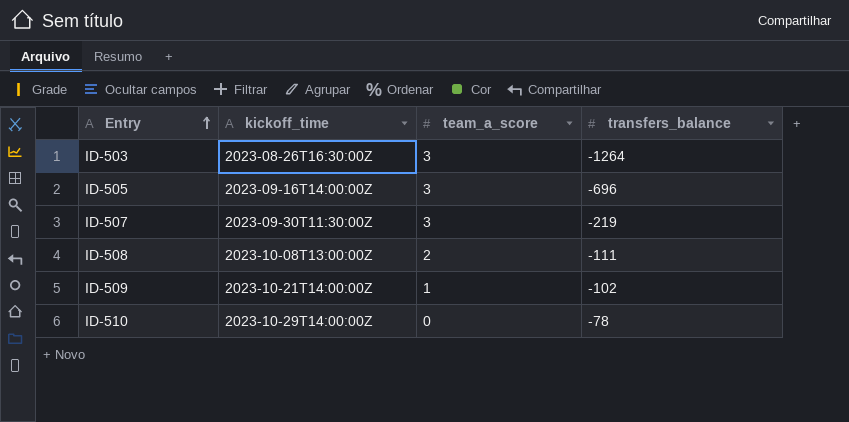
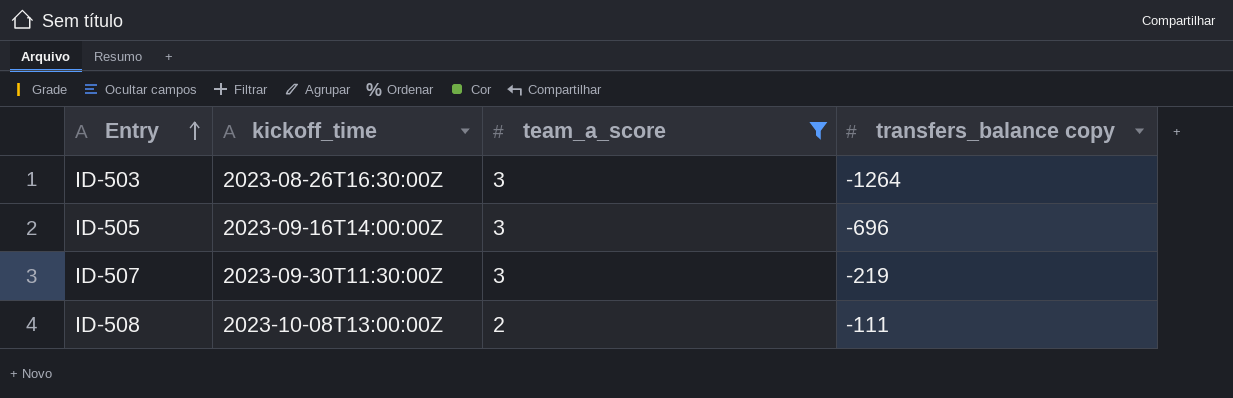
filter: none -> team_a_score >= 2
column name: transfers_balance -> transfers_balance copy

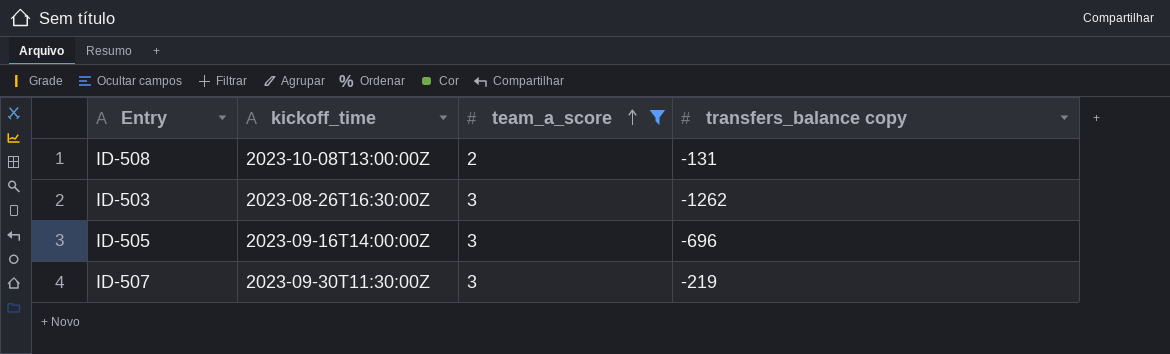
row order: Entry ascending -> team_a_score ascending
ID-508 | transfers_balance copy: -111 -> -131
ID-503 | transfers_balance copy: -1264 -> -1262

